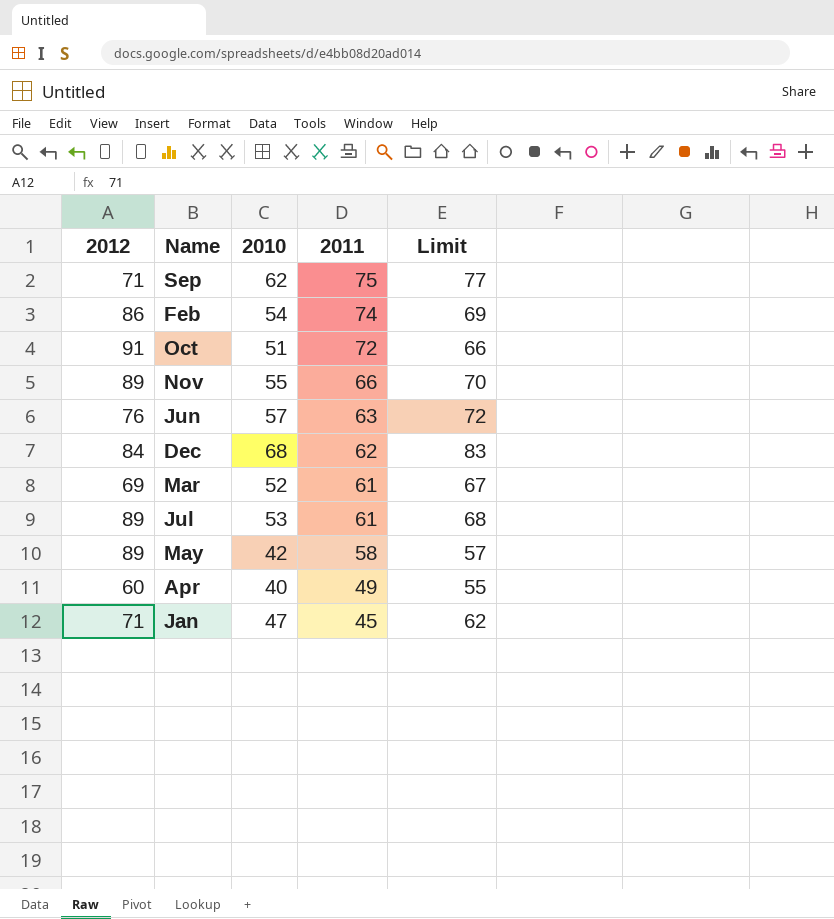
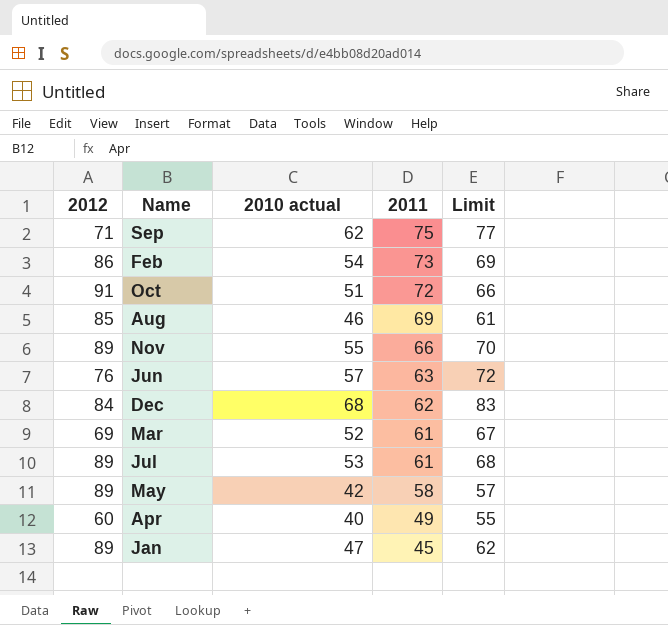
column name: 2010 -> 2010 actual
Feb | 2011: 74 -> 73
row Aug: none -> 85 | 46 | 69 | 61
Jan | 2012: 71 -> 89

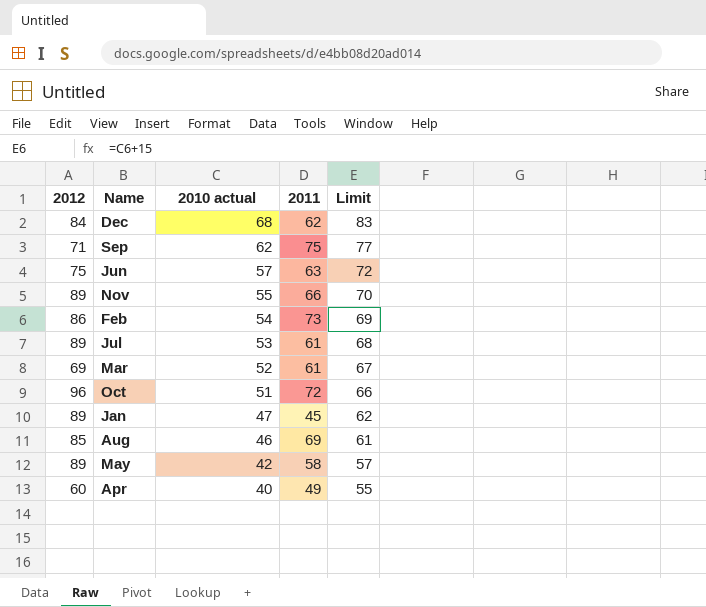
row order: 2011 descending -> 2010 actual descending
Jun | 2012: 76 -> 75
Oct | 2012: 91 -> 96

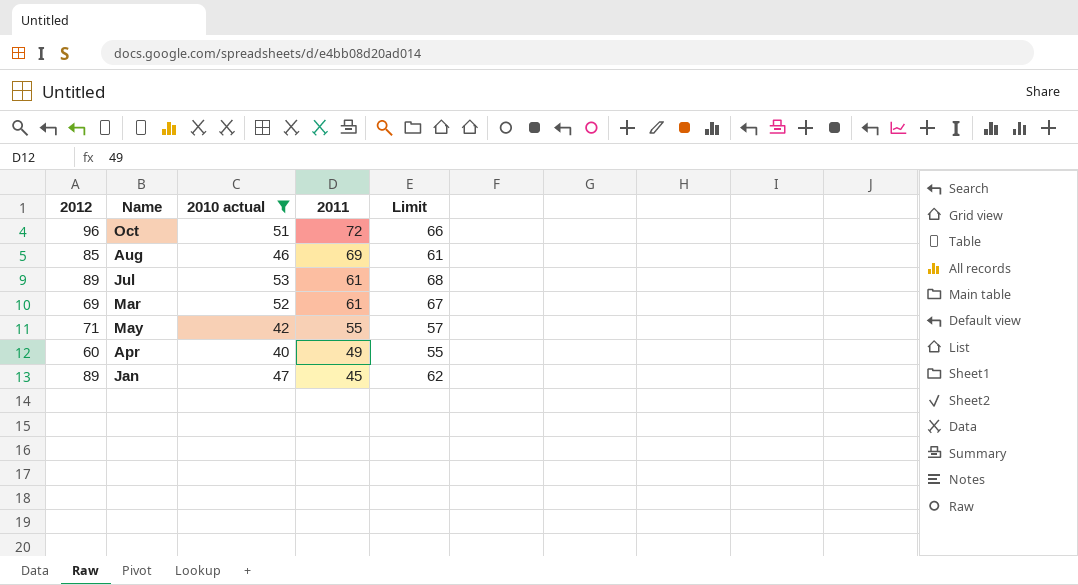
filter: none -> 2010 actual <= 53
row order: 2010 actual descending -> 2011 descending
May | 2012: 89 -> 71
May | 2011: 58 -> 55

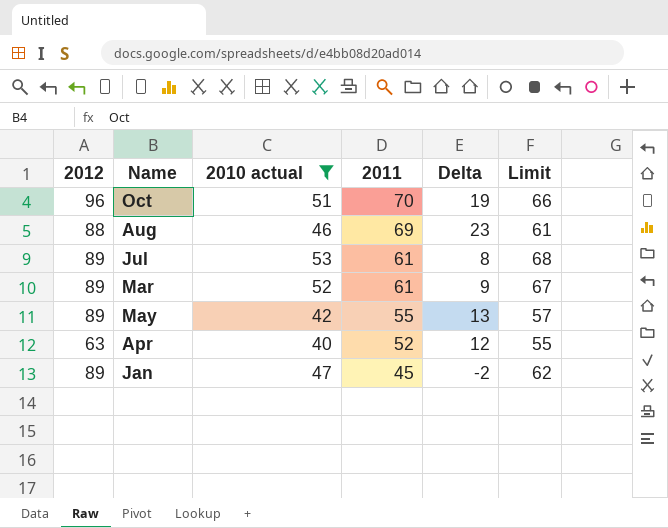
column Delta | formula: none -> [2011] - [2010 actual]
Oct | 2011: 72 -> 70
Aug | 2012: 85 -> 88
Mar | 2012: 69 -> 89
May | 2012: 71 -> 89
Apr | 2012: 60 -> 63
Apr | 2011: 49 -> 52

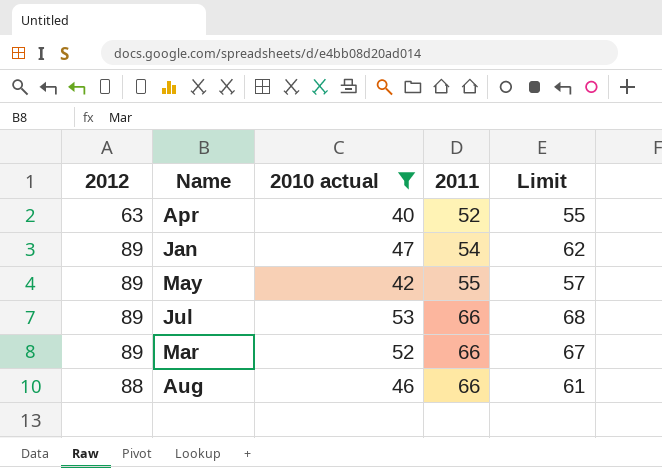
row order: 2011 descending -> 2011 ascending
column Delta | formula: [2011] - [2010 actual] -> none
row Oct: 96 | 51 | 70 | 19 | 66 -> none
Jan | 2011: 45 -> 54
Jul | 2011: 61 -> 66
Mar | 2011: 61 -> 66
Aug | 2011: 69 -> 66

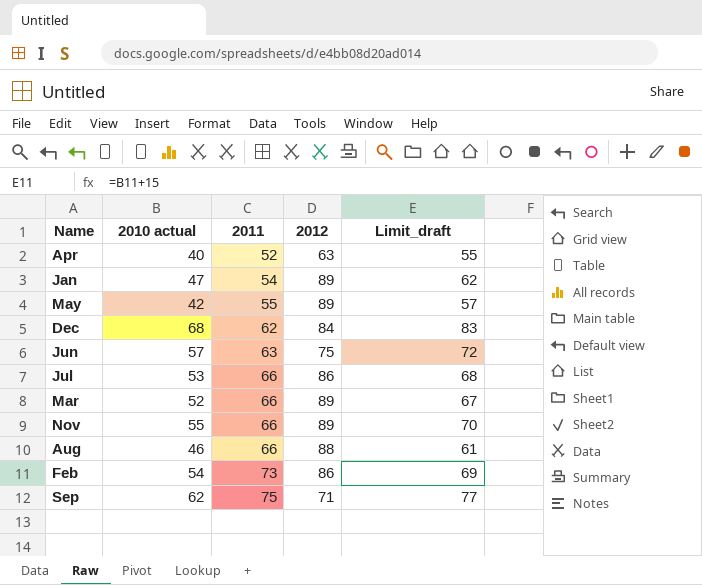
filter: 2010 actual <= 53 -> none
column 2012 | position: 1 -> 4
column name: Limit -> Limit_draft
Jul | 2012: 89 -> 86

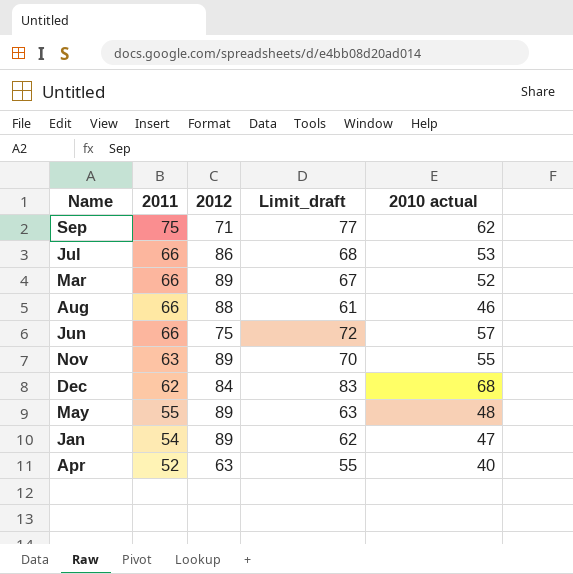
row order: 2011 ascending -> 2011 descending
column 2010 actual | position: 2 -> 5
row Feb: 54 | 73 | 86 | 69 -> none
Jun | 2011: 63 -> 66
Nov | 2011: 66 -> 63
May | Limit_draft: 57 -> 63
May | 2010 actual: 42 -> 48

